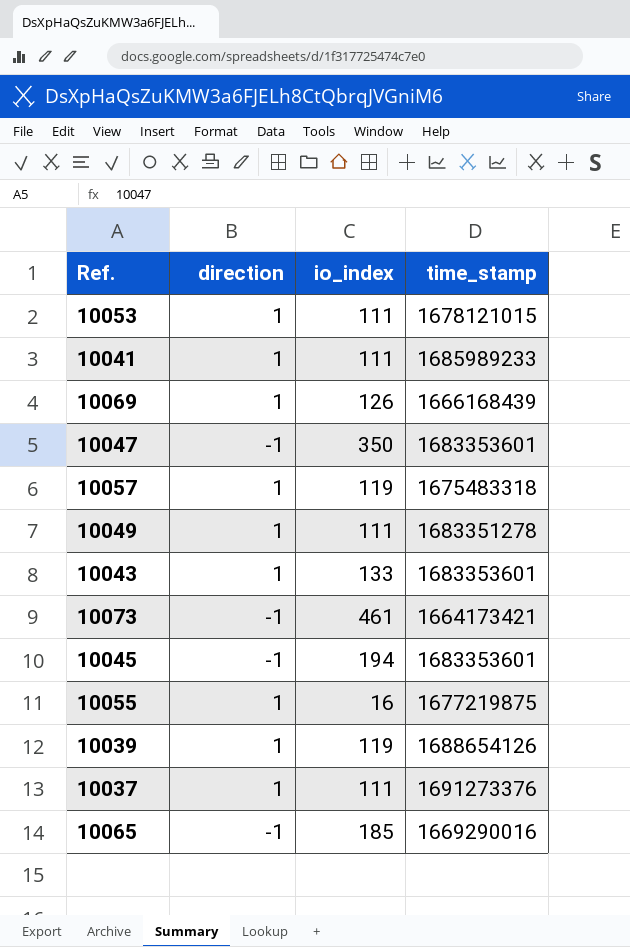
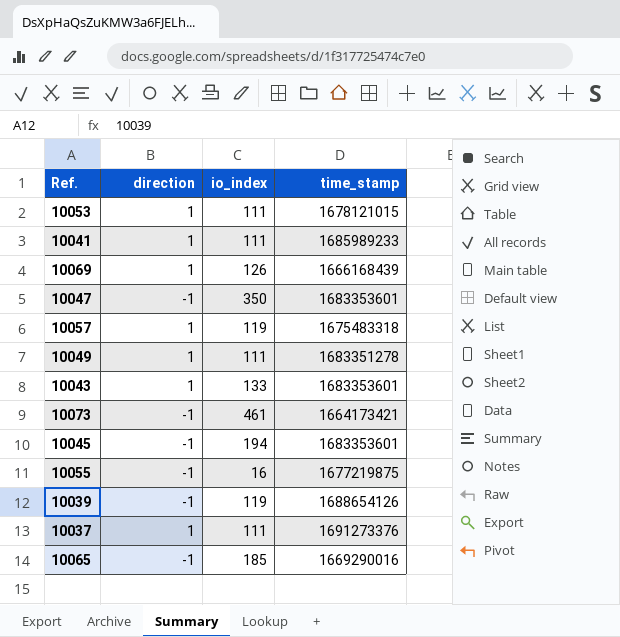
10055 | direction: 1 -> -1
10039 | direction: 1 -> -1

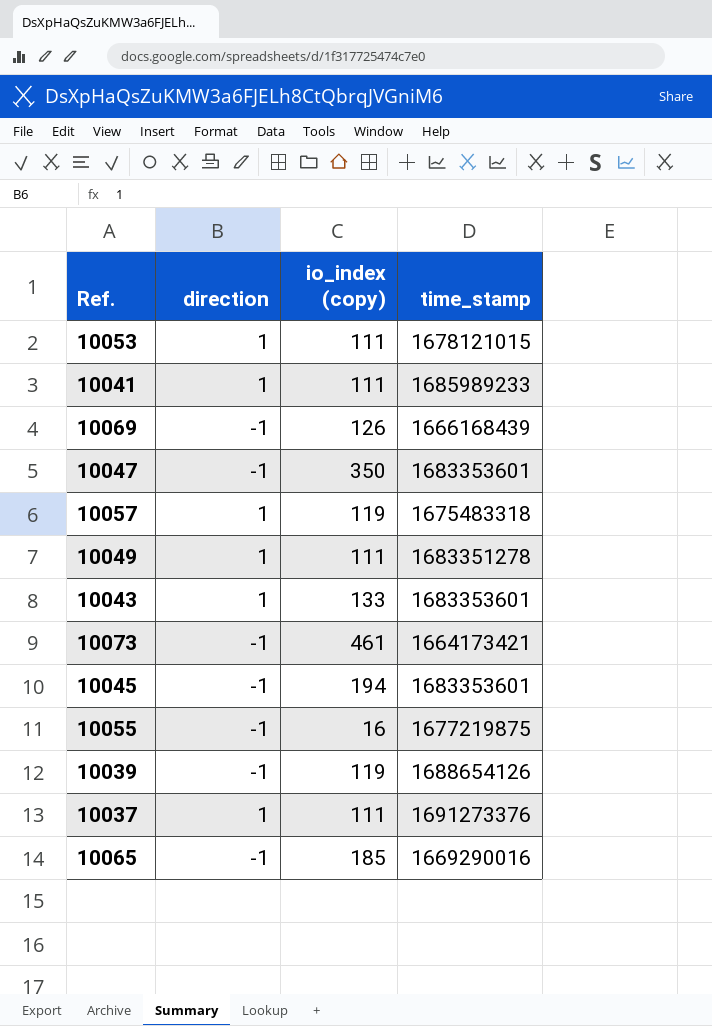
column name: io_index -> io_index (copy)
10069 | direction: 1 -> -1

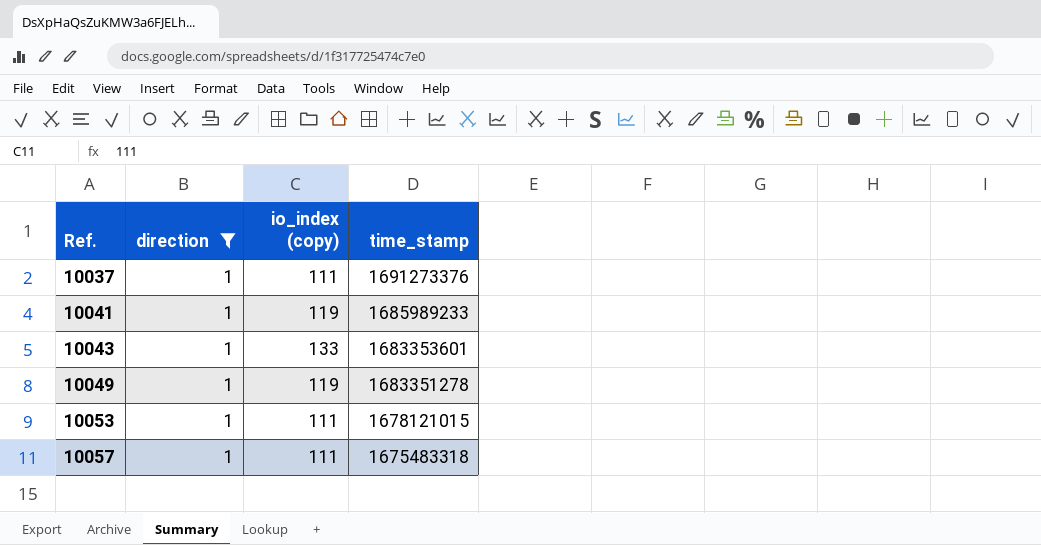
filter: none -> direction = 1
row order: none -> Ref. ascending
10041 | io_index (copy): 111 -> 119
10049 | io_index (copy): 111 -> 119
10057 | io_index (copy): 119 -> 111

